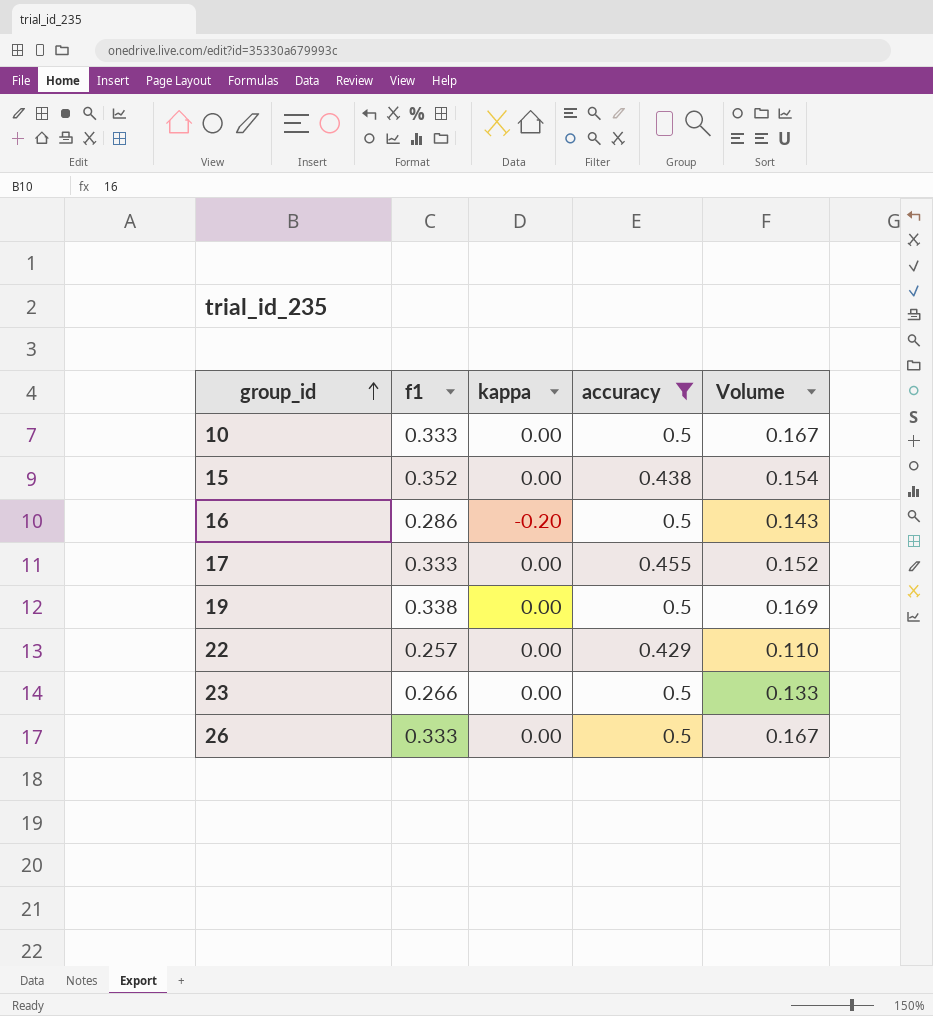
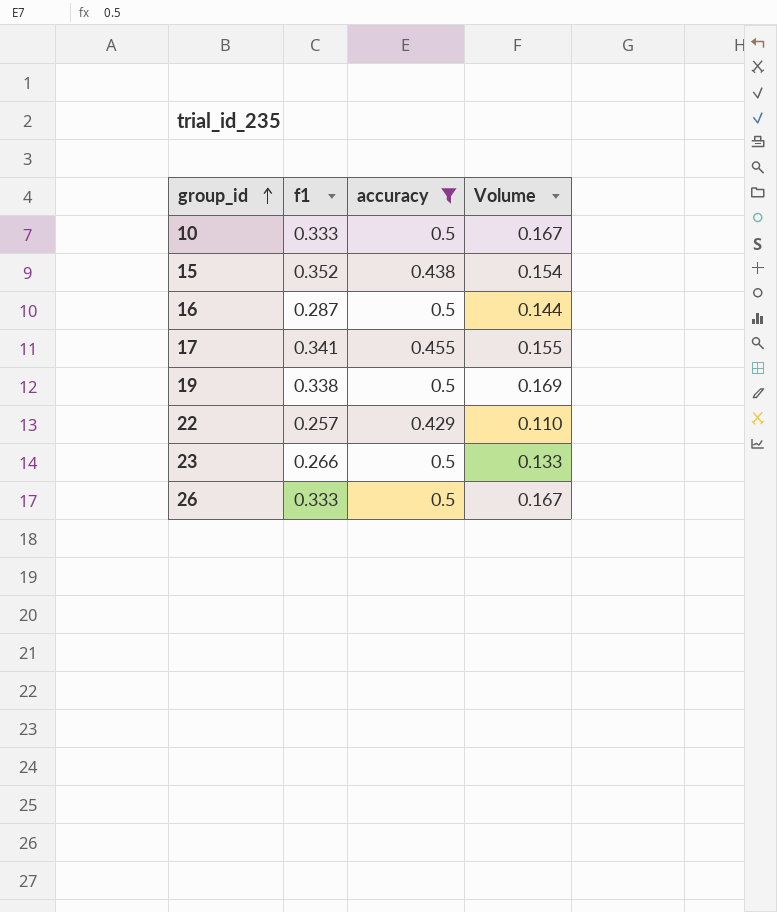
column kappa | position: 3 -> none
16 | f1: 0.286 -> 0.287
16 | Volume: 0.143 -> 0.144
17 | f1: 0.333 -> 0.341
17 | Volume: 0.152 -> 0.155

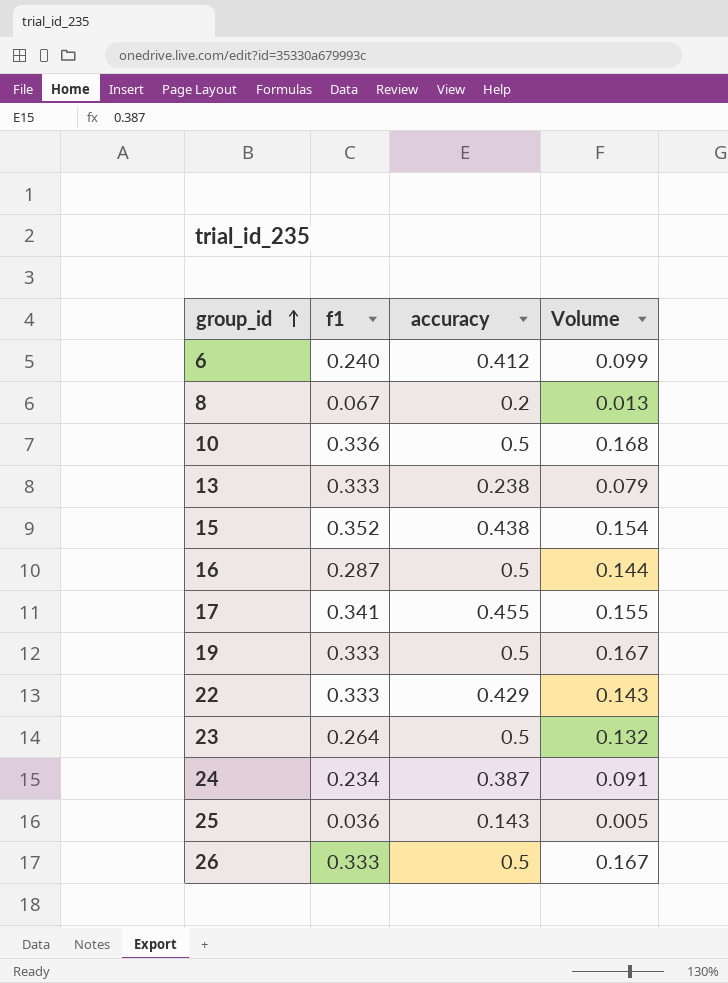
filter: accuracy >= 0.429 -> none
10 | f1: 0.333 -> 0.336
10 | Volume: 0.167 -> 0.168
19 | f1: 0.338 -> 0.333
19 | Volume: 0.169 -> 0.167
22 | f1: 0.257 -> 0.333
22 | Volume: 0.110 -> 0.143
23 | f1: 0.266 -> 0.264
23 | Volume: 0.133 -> 0.132

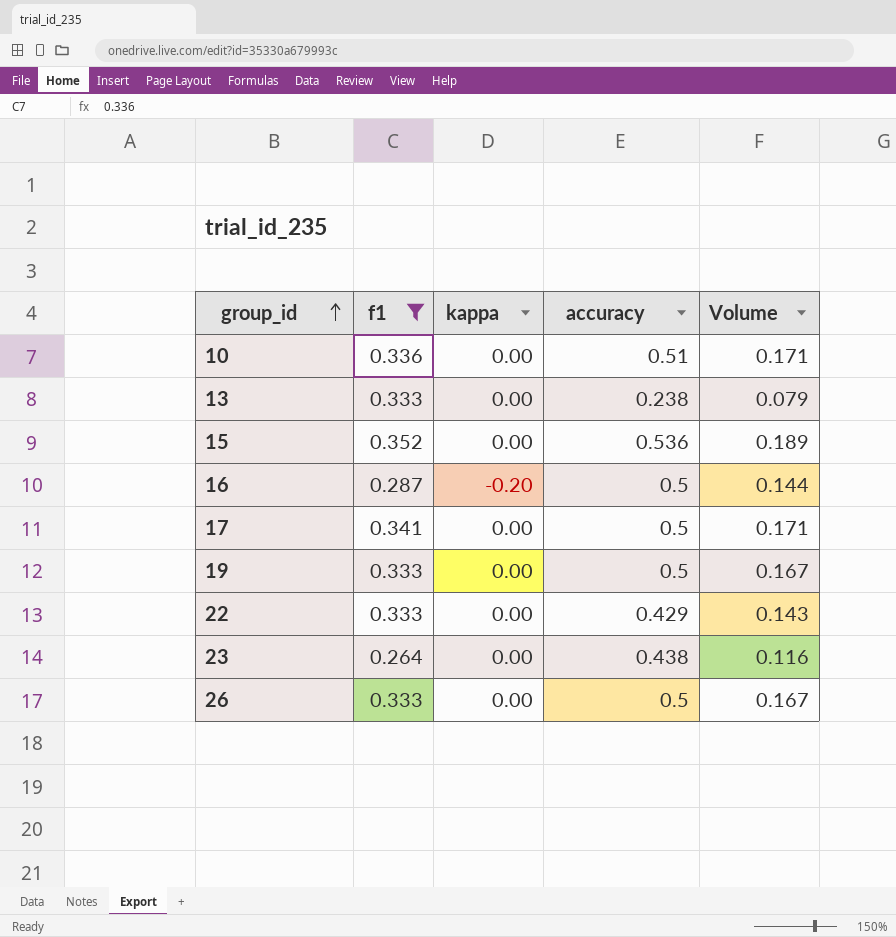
filter: none -> f1 >= 0.264
column kappa | position: none -> 3
10 | accuracy: 0.5 -> 0.51
10 | Volume: 0.168 -> 0.171
15 | accuracy: 0.438 -> 0.536
15 | Volume: 0.154 -> 0.189
17 | accuracy: 0.455 -> 0.5
17 | Volume: 0.155 -> 0.171
23 | accuracy: 0.5 -> 0.438
23 | Volume: 0.132 -> 0.116

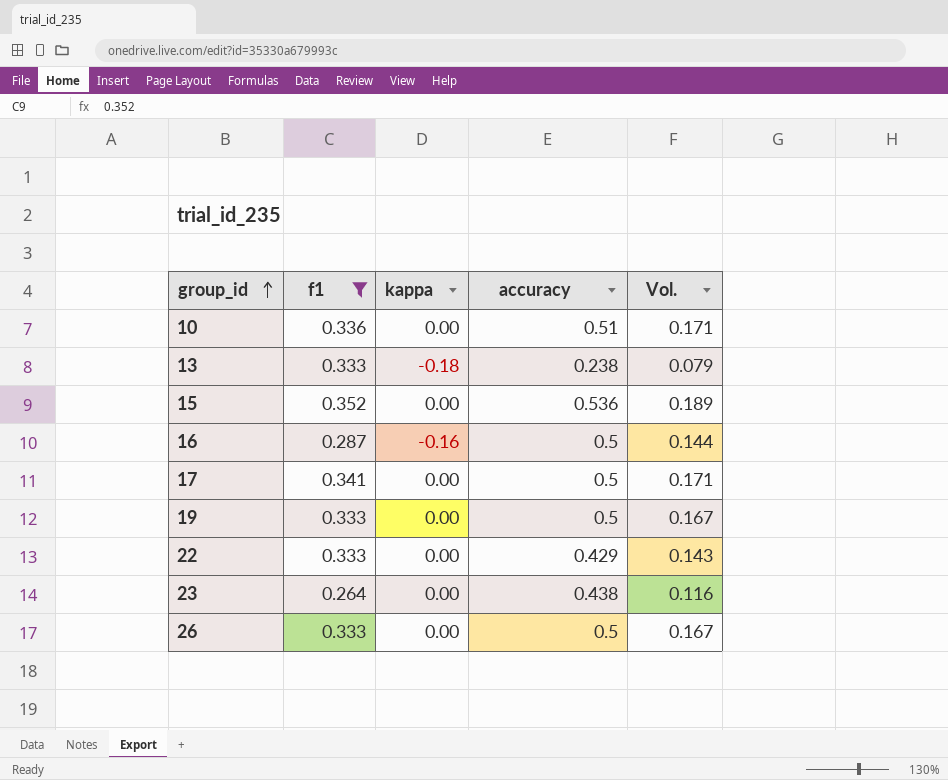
column name: Volume -> Vol.
13 | kappa: 0.00 -> -0.18
16 | kappa: -0.20 -> -0.16

